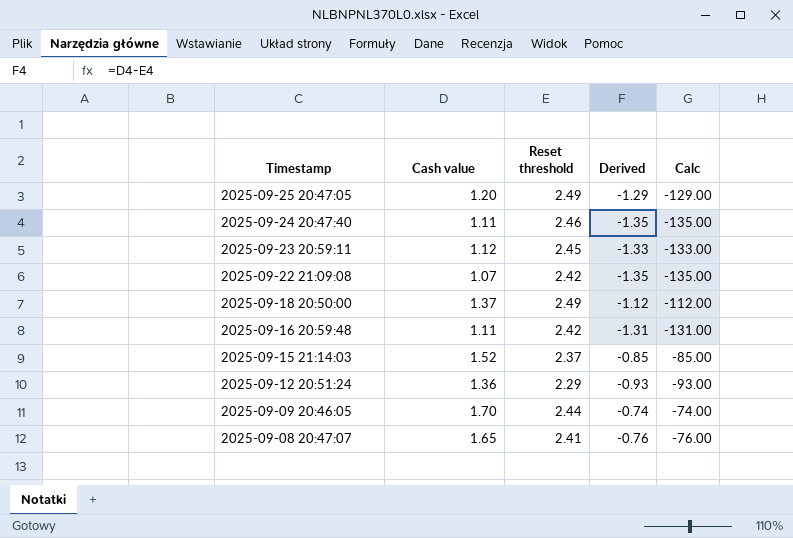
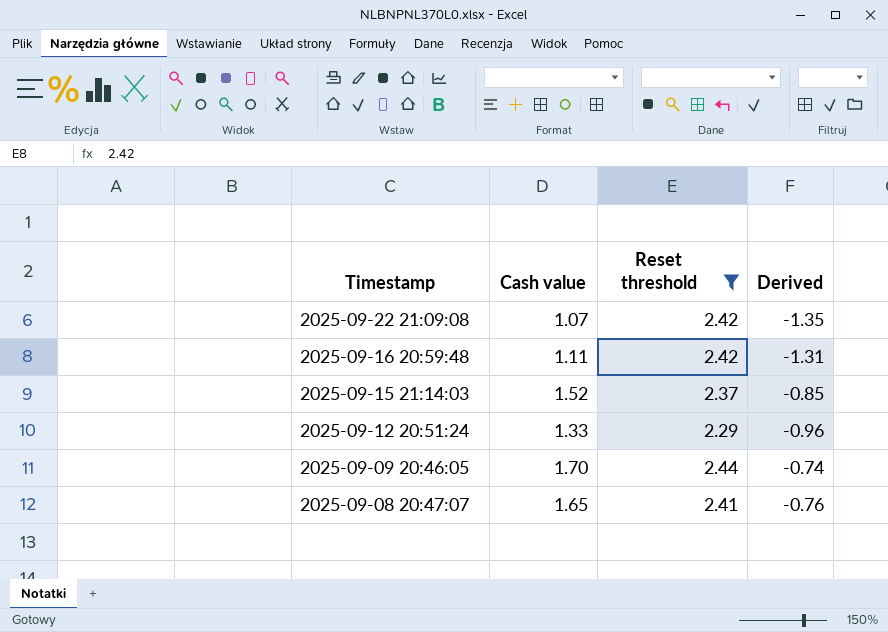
filter: none -> Reset threshold <= 2.44
column Calc | formula: [Derived] * 100 -> none
2025-09-12 20:51:24 | Cash value: 1.36 -> 1.33
2025-09-12 20:51:24 | Derived: -0.93 -> -0.96

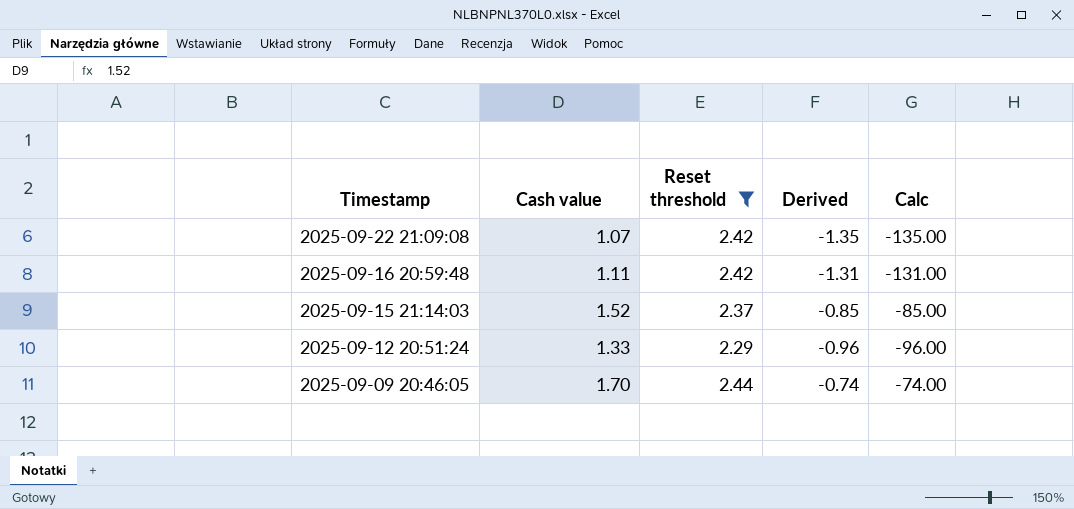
column Calc | formula: none -> [Derived] * 100
row 2025-09-08 20:47:07: 1.65 | 2.41 | -0.76 -> none

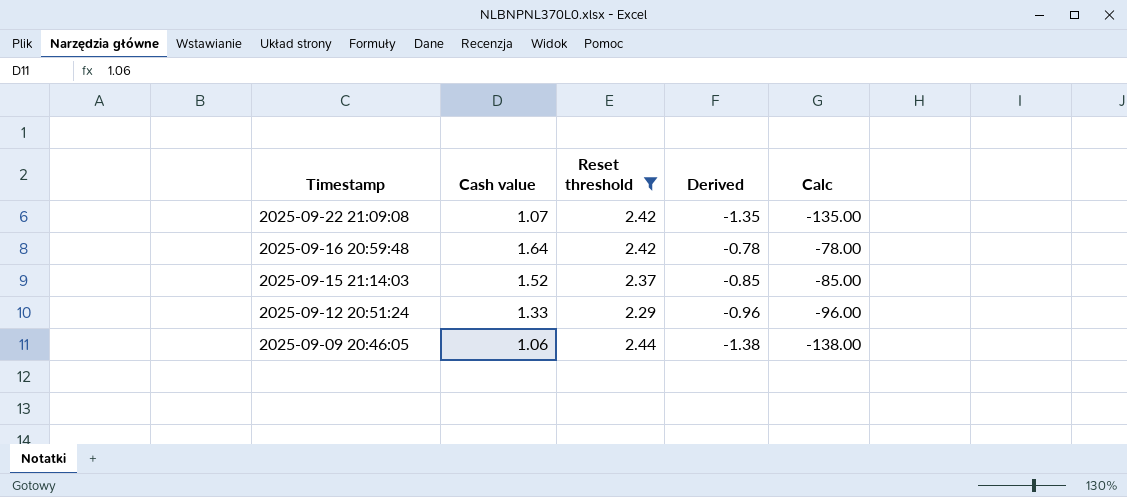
2025-09-16 20:59:48 | Cash value: 1.11 -> 1.64
2025-09-16 20:59:48 | Derived: -1.31 -> -0.78
2025-09-16 20:59:48 | Calc: -131.00 -> -78.00
2025-09-09 20:46:05 | Cash value: 1.70 -> 1.06
2025-09-09 20:46:05 | Derived: -0.74 -> -1.38
2025-09-09 20:46:05 | Calc: -74.00 -> -138.00

